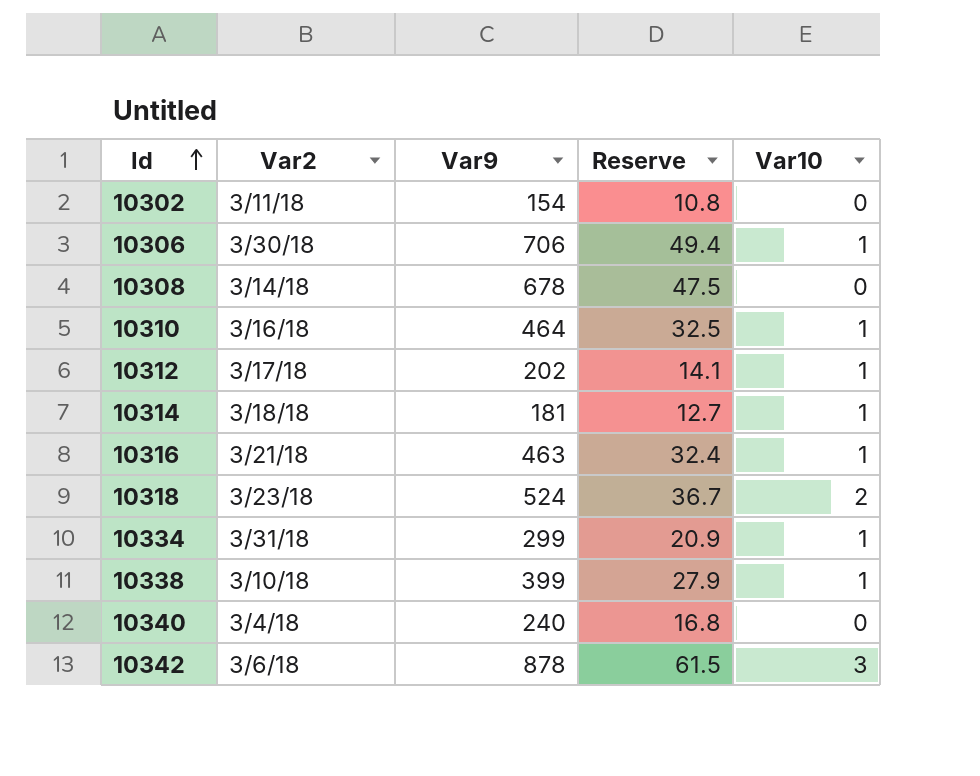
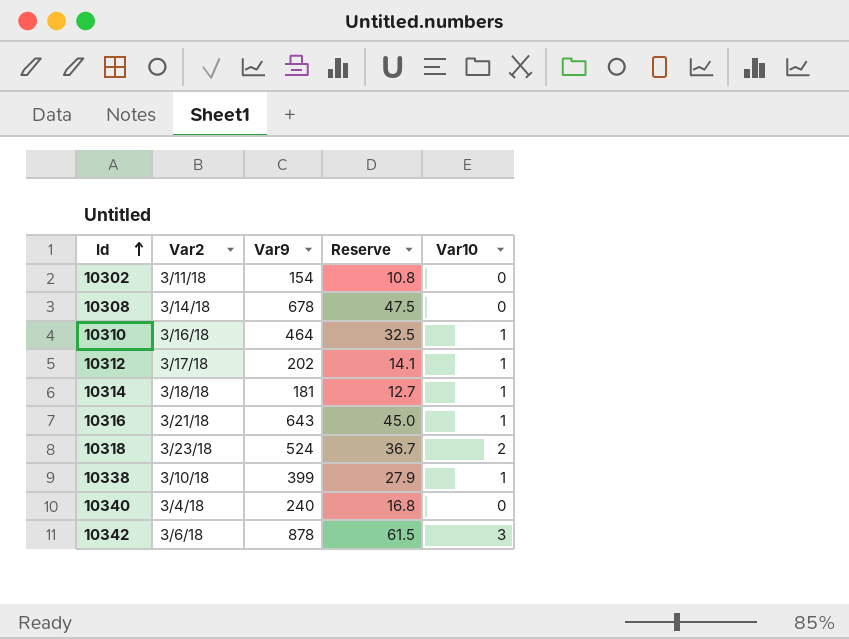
row 10306: 3/30/18 | 706 | 49.4 | 1 -> none
row 10334: 3/31/18 | 299 | 20.9 | 1 -> none
10316 | Var9: 463 -> 643
10316 | Reserve: 32.4 -> 45.0

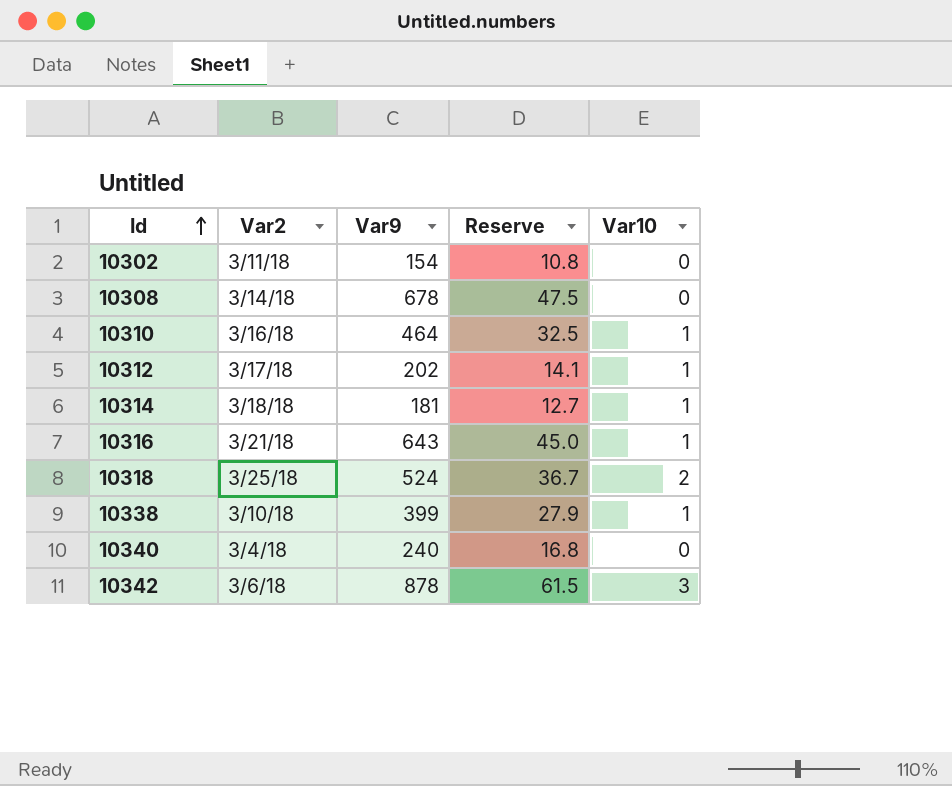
10318 | Var2: 3/23/18 -> 3/25/18

